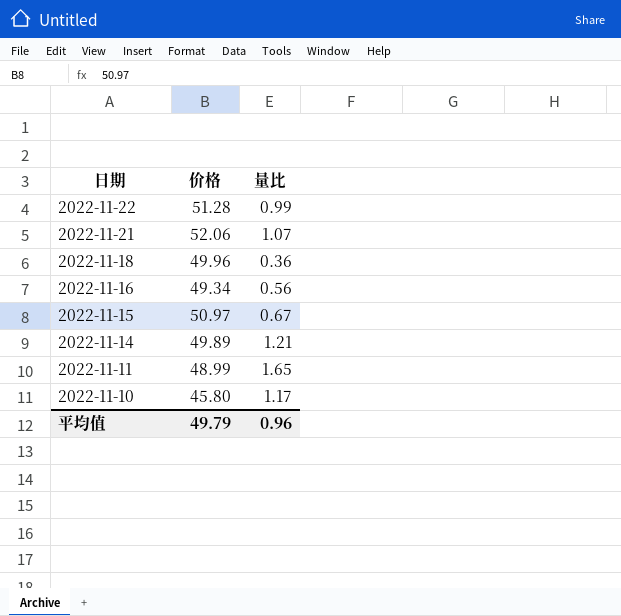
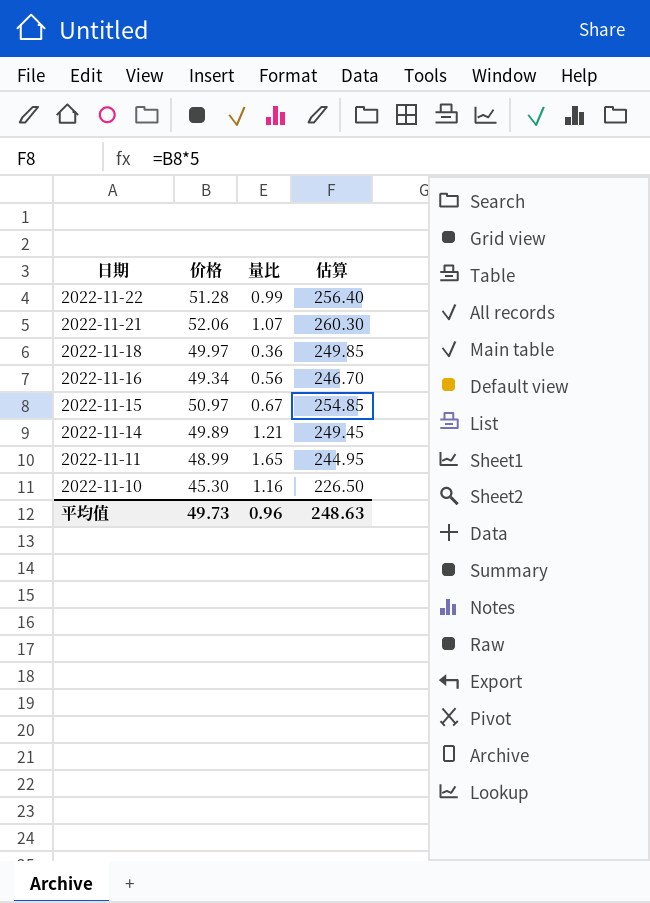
column 估算 | formula: none -> [价格] * 5
2022-11-18 | 价格: 49.96 -> 49.97
2022-11-10 | 价格: 45.80 -> 45.30
2022-11-10 | 量比: 1.17 -> 1.16
平均值 | 价格: 49.79 -> 49.73

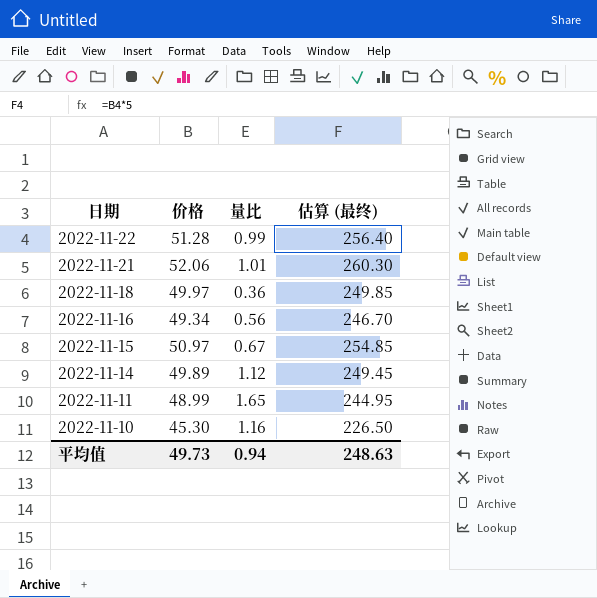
column name: 估算 -> 估算 (最终)
2022-11-21 | 量比: 1.07 -> 1.01
2022-11-14 | 量比: 1.21 -> 1.12
平均值 | 量比: 0.96 -> 0.94

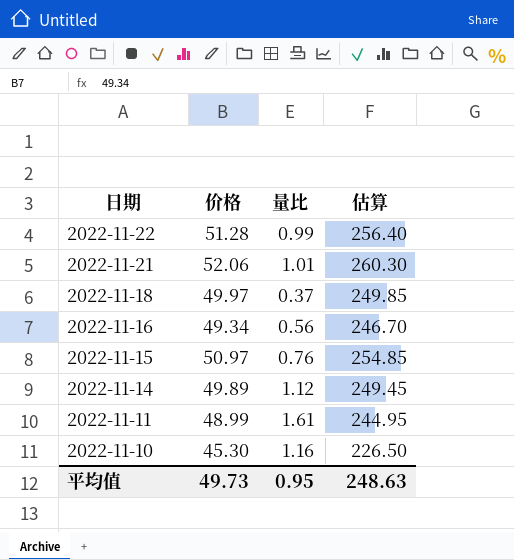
column name: 估算 (最终) -> 估算
2022-11-18 | 量比: 0.36 -> 0.37
2022-11-15 | 量比: 0.67 -> 0.76
2022-11-11 | 量比: 1.65 -> 1.61
平均值 | 量比: 0.94 -> 0.95

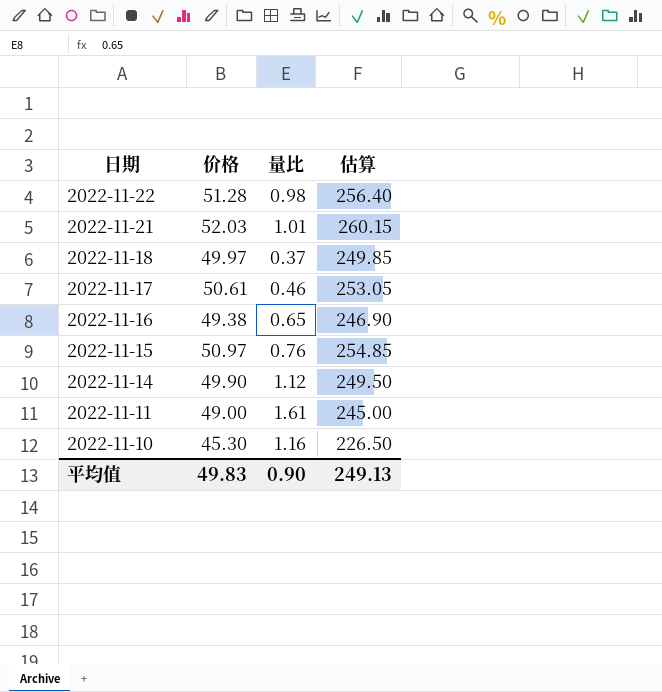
2022-11-22 | 量比: 0.99 -> 0.98
2022-11-21 | 价格: 52.06 -> 52.03
2022-11-21 | 估算: 260.30 -> 260.15
row 2022-11-17: none -> 50.61 | 0.46 | 253.05
2022-11-16 | 价格: 49.34 -> 49.38
2022-11-16 | 量比: 0.56 -> 0.65
2022-11-16 | 估算: 246.70 -> 246.90
2022-11-14 | 价格: 49.89 -> 49.90
2022-11-14 | 估算: 249.45 -> 249.50
2022-11-11 | 价格: 48.99 -> 49.00
2022-11-11 | 估算: 244.95 -> 245.00
平均值 | 价格: 49.73 -> 49.83
平均值 | 量比: 0.95 -> 0.90
平均值 | 估算: 248.63 -> 249.13

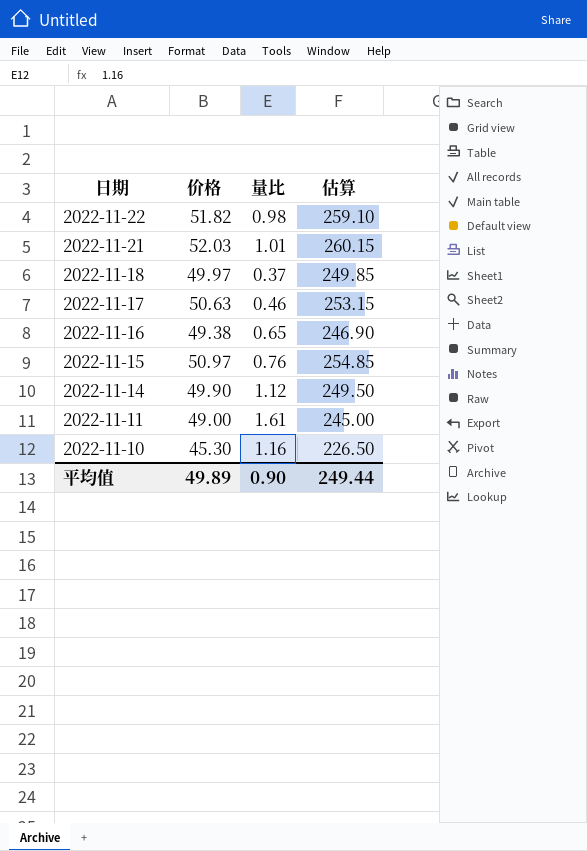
2022-11-22 | 价格: 51.28 -> 51.82
2022-11-22 | 估算: 256.40 -> 259.10
2022-11-17 | 价格: 50.61 -> 50.63
2022-11-17 | 估算: 253.05 -> 253.15
平均值 | 价格: 49.83 -> 49.89
平均值 | 估算: 249.13 -> 249.44

